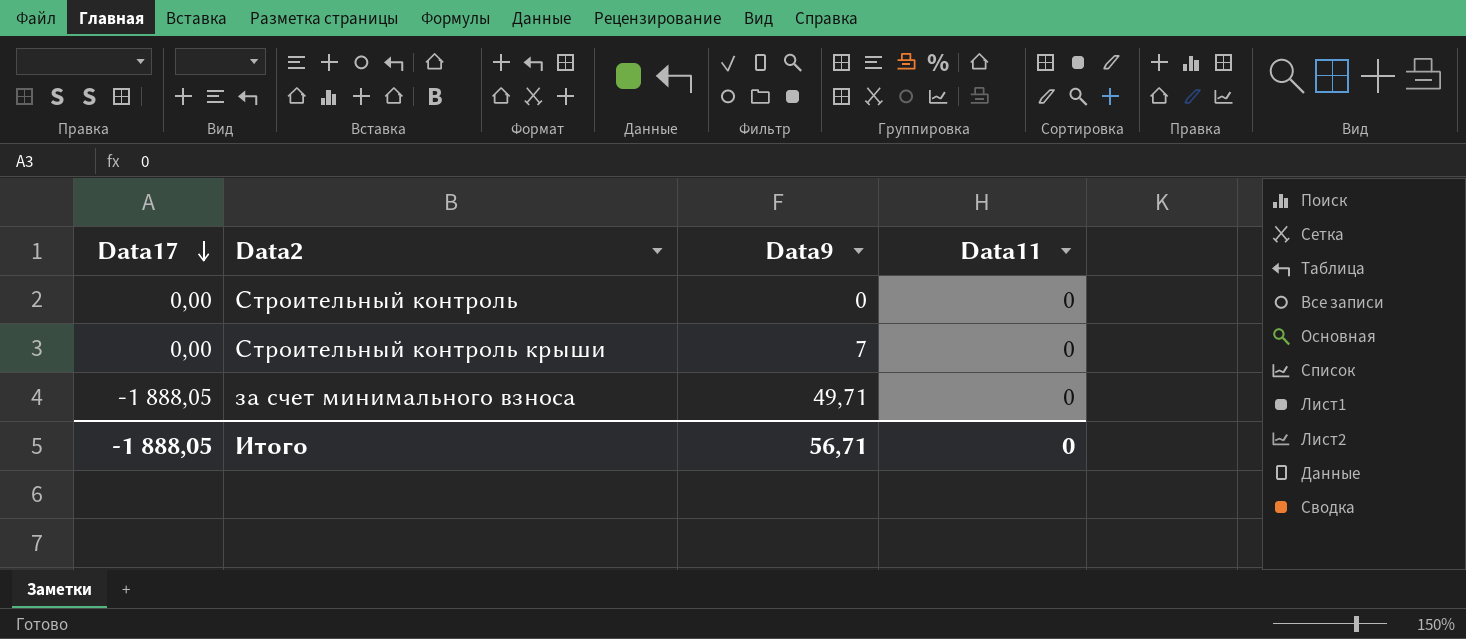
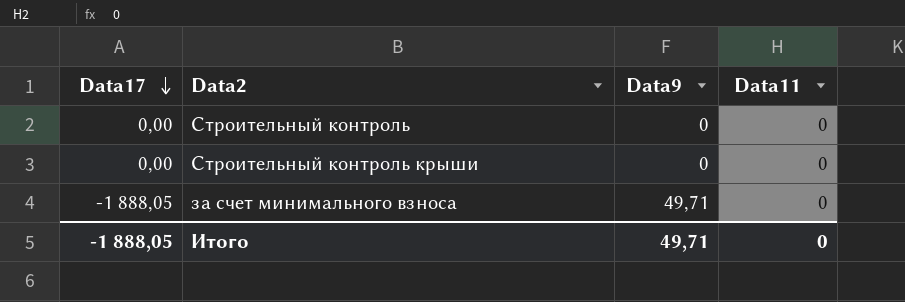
Строительный контроль крыши | Data9: 7 -> 0
Итого | Data9: 56,71 -> 49,71

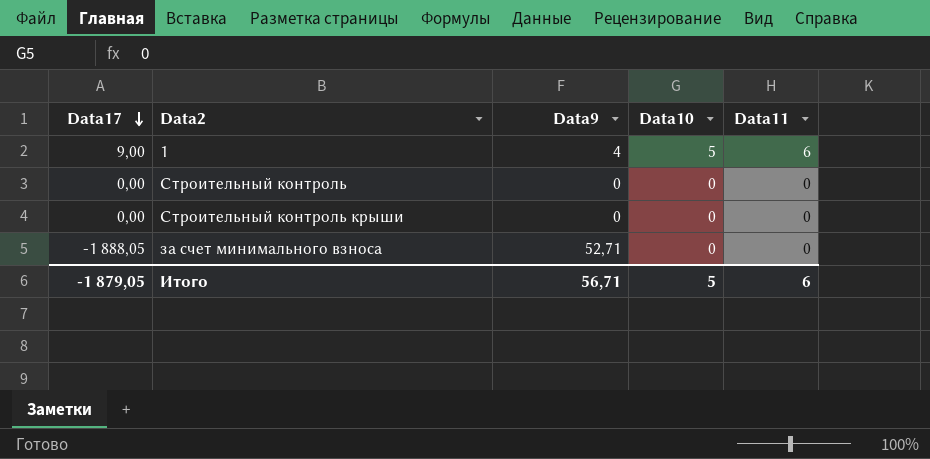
column Data10 | position: none -> 4
row 1: none -> 9,00 | 4 | 5 | 6
за счет минимального взноса | Data9: 49,71 -> 52,71
Итого | Data17: -1 888,05 -> -1 879,05
Итого | Data9: 49,71 -> 56,71
Итого | Data11: 0 -> 6

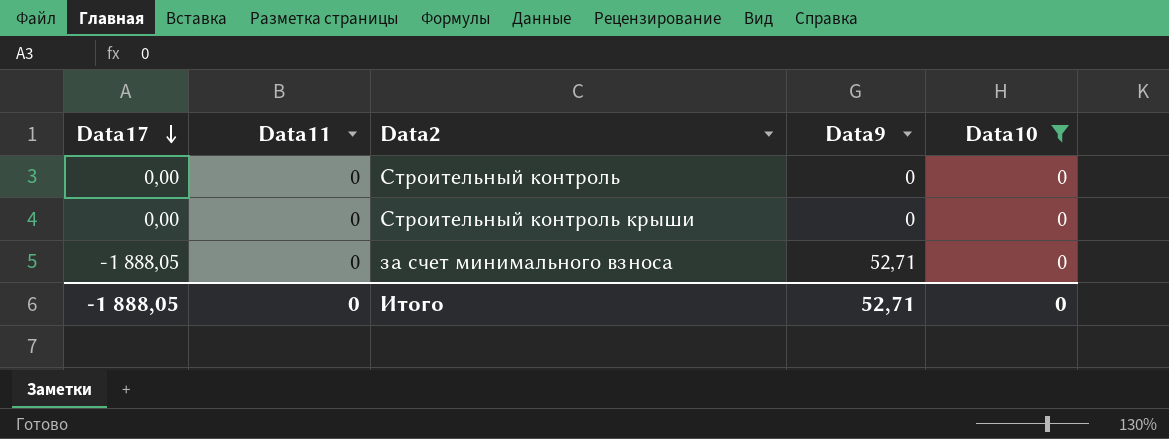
filter: none -> Data10 = 0
column Data11 | position: 5 -> 2
Итого | Data17: -1 879,05 -> -1 888,05
Итого | Data11: 6 -> 0
Итого | Data9: 56,71 -> 52,71
Итого | Data10: 5 -> 0

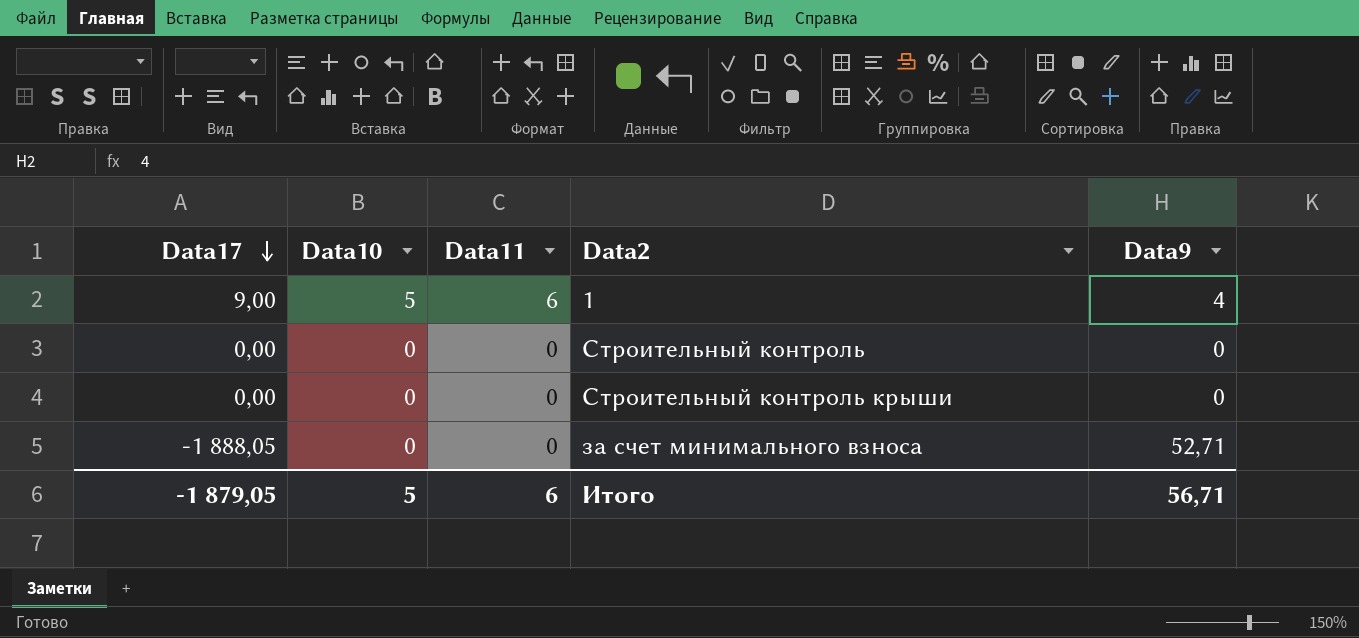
filter: Data10 = 0 -> none
column Data10 | position: 5 -> 2
Итого | Data17: -1 888,05 -> -1 879,05
Итого | Data10: 0 -> 5
Итого | Data11: 0 -> 6
Итого | Data9: 52,71 -> 56,71

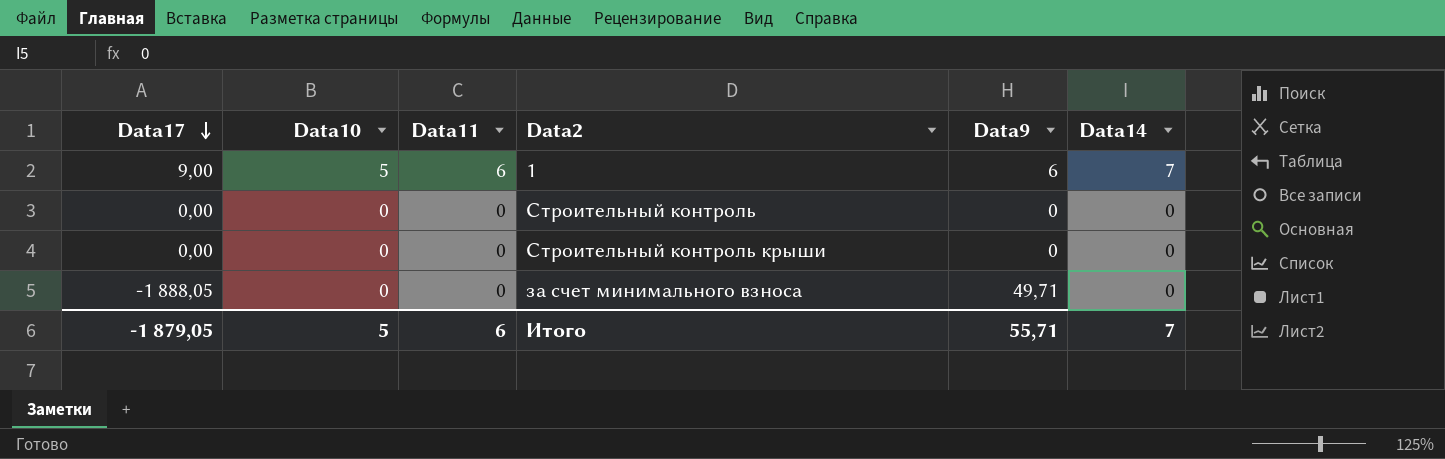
column Data14 | position: none -> 6
1 | Data9: 4 -> 6
за счет минимального взноса | Data9: 52,71 -> 49,71
Итого | Data9: 56,71 -> 55,71

